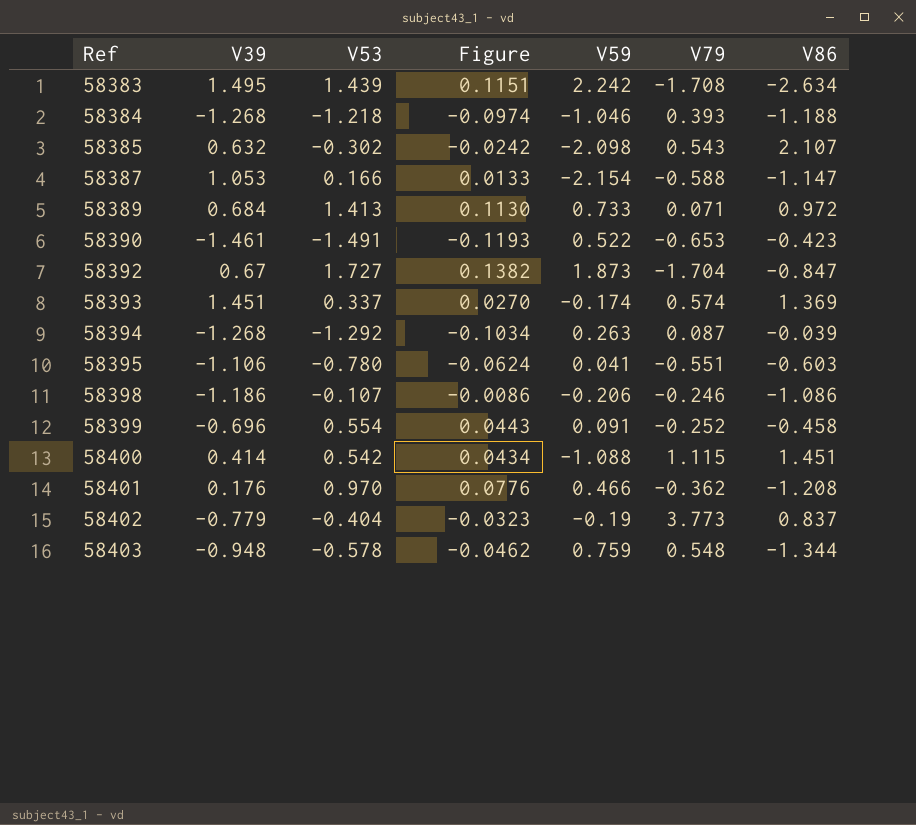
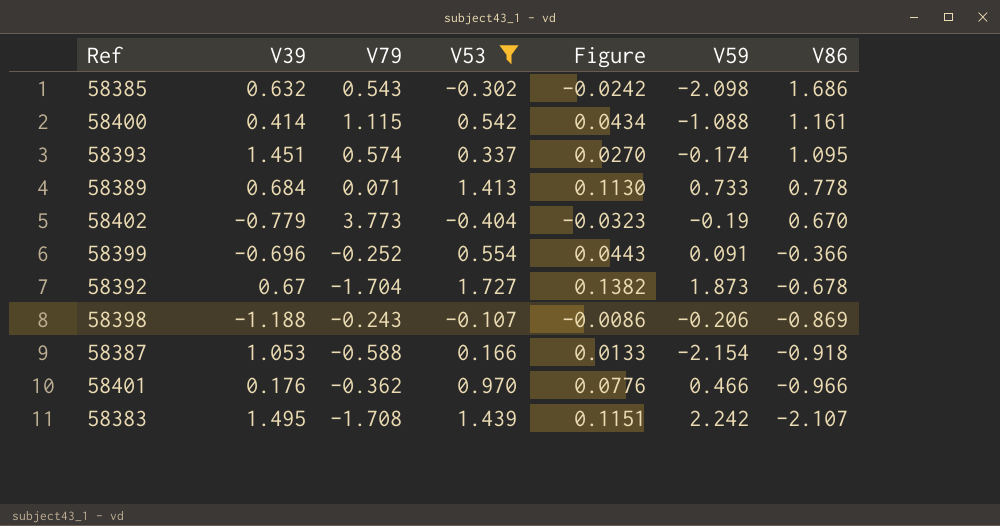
filter: none -> V53 >= -0.404
row order: Ref ascending -> V86 descending
column V79 | position: 6 -> 3
58385 | V86: 2.107 -> 1.686
58400 | V86: 1.451 -> 1.161
58393 | V86: 1.369 -> 1.095
58389 | V86: 0.972 -> 0.778
58402 | V86: 0.837 -> 0.670
58399 | V86: -0.458 -> -0.366
58392 | V86: -0.847 -> -0.678
58398 | V39: -1.186 -> -1.188
58398 | V79: -0.246 -> -0.243
58398 | V86: -1.086 -> -0.869
58387 | V86: -1.147 -> -0.918
58401 | V86: -1.208 -> -0.966
58383 | V86: -2.634 -> -2.107

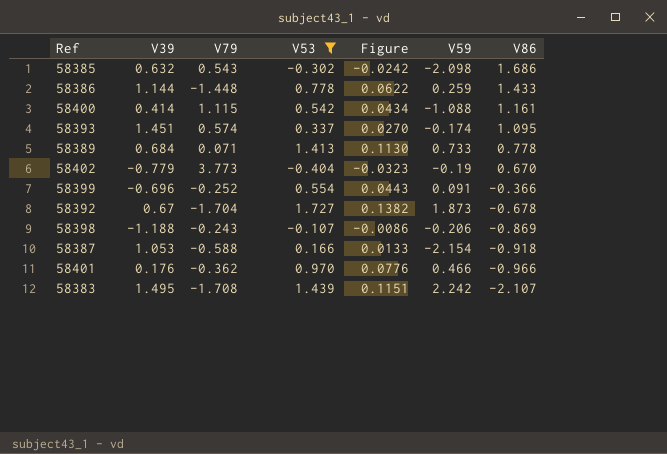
row 58386: none -> 1.144 | -1.448 | 0.778 | 0.0622 | 0.259 | 1.433

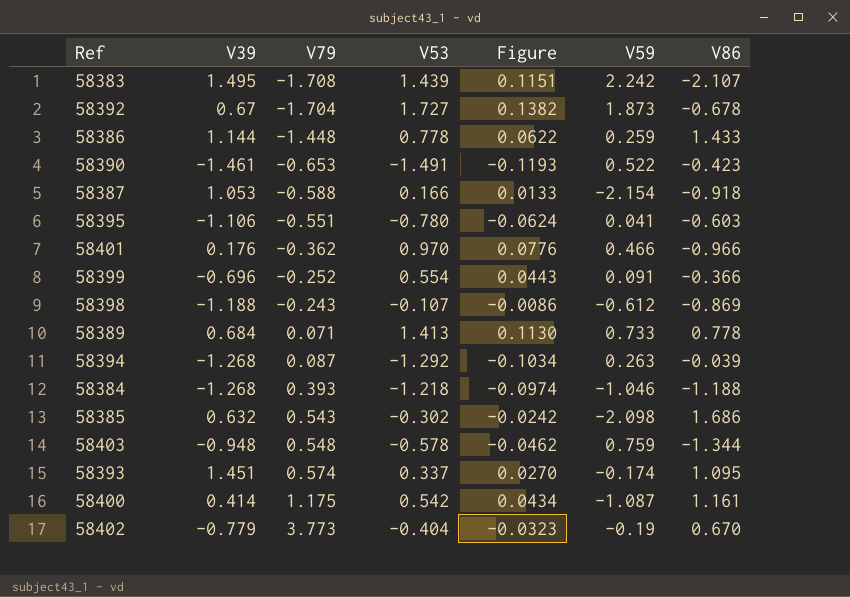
filter: V53 >= -0.404 -> none
row order: V86 descending -> V79 ascending
58398 | V59: -0.206 -> -0.612
58400 | V79: 1.115 -> 1.175
58400 | V59: -1.088 -> -1.087

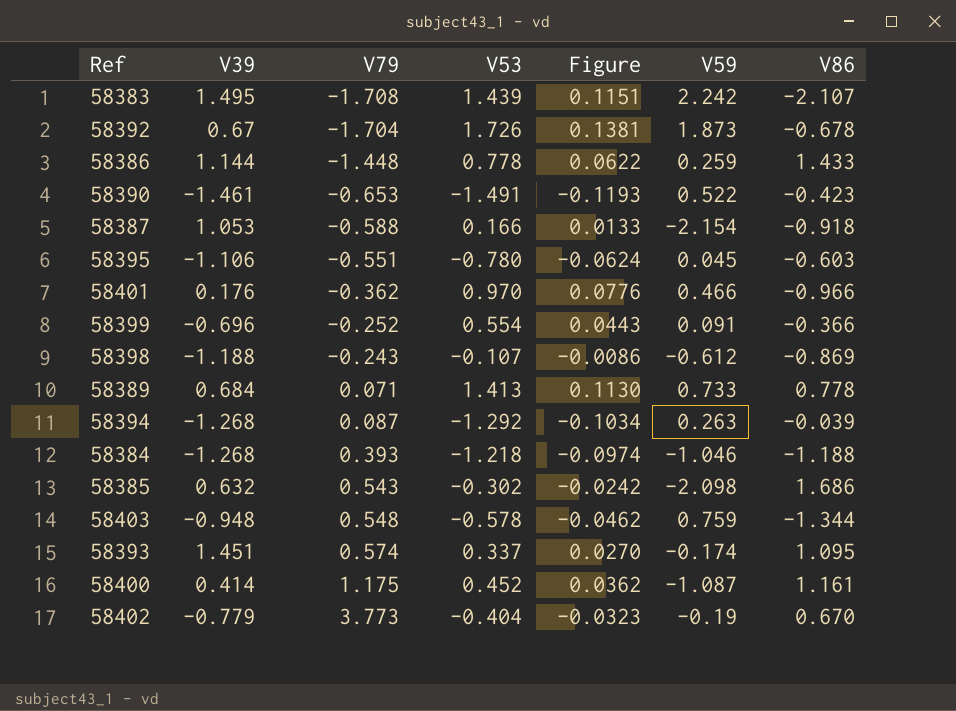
58392 | V53: 1.727 -> 1.726
58392 | Figure: 0.1382 -> 0.1381
58395 | V59: 0.041 -> 0.045
58400 | V53: 0.542 -> 0.452
58400 | Figure: 0.0434 -> 0.0362

